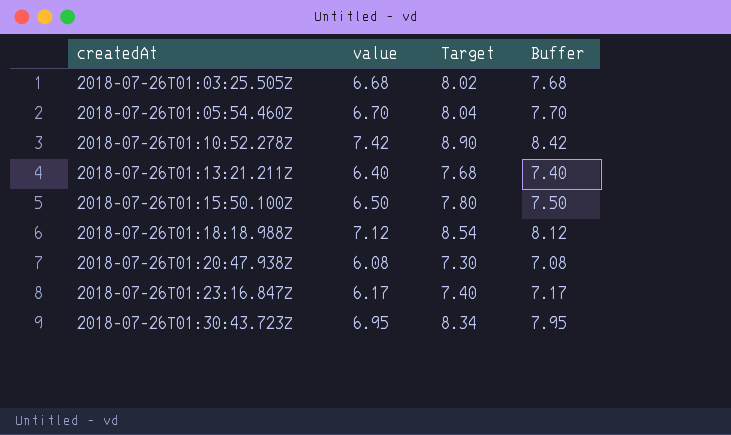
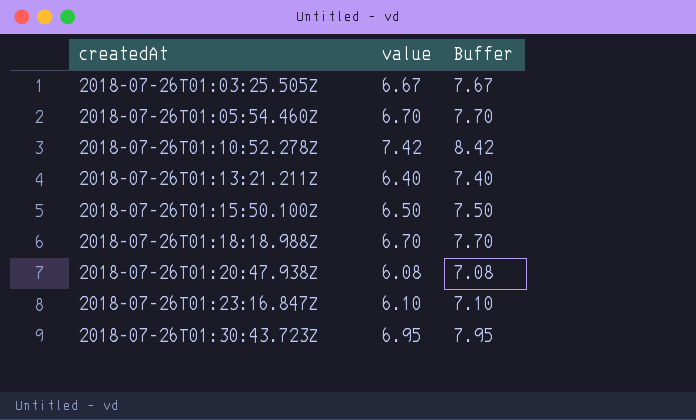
column Target | formula: [value] * 1.2 -> none
2018-07-26T01:03:25.505Z | value: 6.68 -> 6.67
2018-07-26T01:03:25.505Z | Buffer: 7.68 -> 7.67
2018-07-26T01:18:18.988Z | value: 7.12 -> 6.70
2018-07-26T01:18:18.988Z | Buffer: 8.12 -> 7.70
2018-07-26T01:23:16.847Z | value: 6.17 -> 6.10
2018-07-26T01:23:16.847Z | Buffer: 7.17 -> 7.10

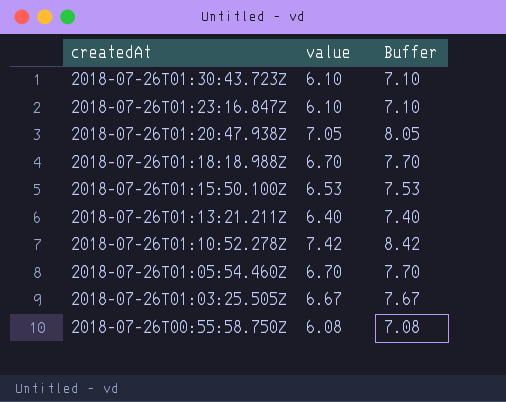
row order: createdAt ascending -> createdAt descending
2018-07-26T01:30:43.723Z | value: 6.95 -> 6.10
2018-07-26T01:30:43.723Z | Buffer: 7.95 -> 7.10
2018-07-26T01:20:47.938Z | value: 6.08 -> 7.05
2018-07-26T01:20:47.938Z | Buffer: 7.08 -> 8.05
2018-07-26T01:15:50.100Z | value: 6.50 -> 6.53
2018-07-26T01:15:50.100Z | Buffer: 7.50 -> 7.53
row 2018-07-26T00:55:58.750Z: none -> 6.08 | 7.08

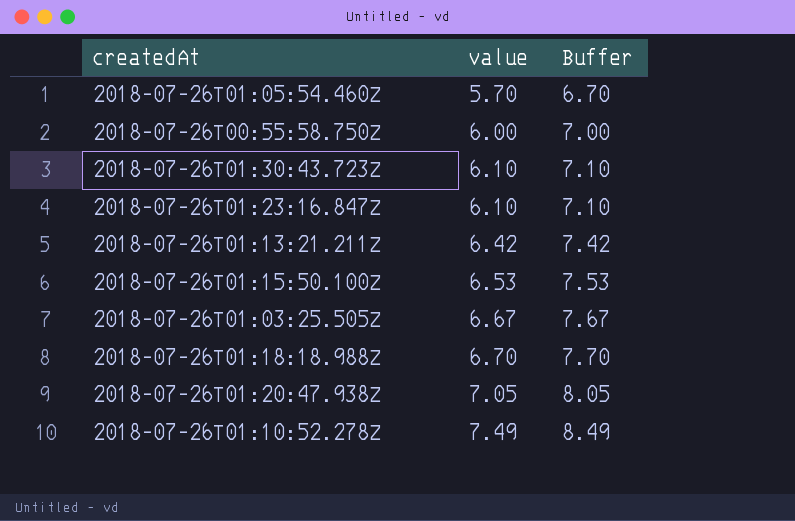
row order: createdAt descending -> value ascending
2018-07-26T01:05:54.460Z | value: 6.70 -> 5.70
2018-07-26T01:05:54.460Z | Buffer: 7.70 -> 6.70
2018-07-26T00:55:58.750Z | value: 6.08 -> 6.00
2018-07-26T00:55:58.750Z | Buffer: 7.08 -> 7.00
2018-07-26T01:13:21.211Z | value: 6.40 -> 6.42
2018-07-26T01:13:21.211Z | Buffer: 7.40 -> 7.42
2018-07-26T01:10:52.278Z | value: 7.42 -> 7.49
2018-07-26T01:10:52.278Z | Buffer: 8.42 -> 8.49

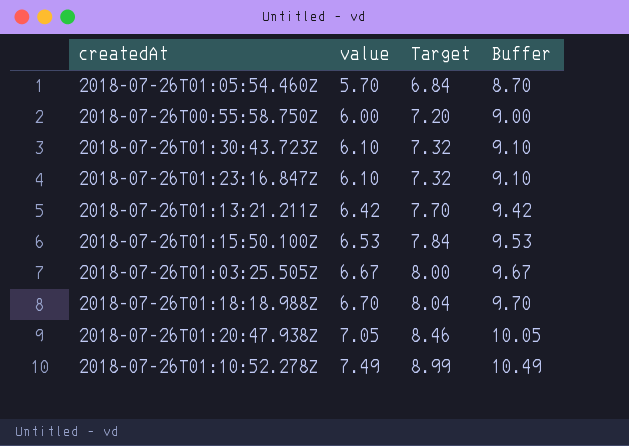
column Target | formula: none -> [value] * 1.2
column Buffer | formula: [value] + 1 -> [value] + 3

